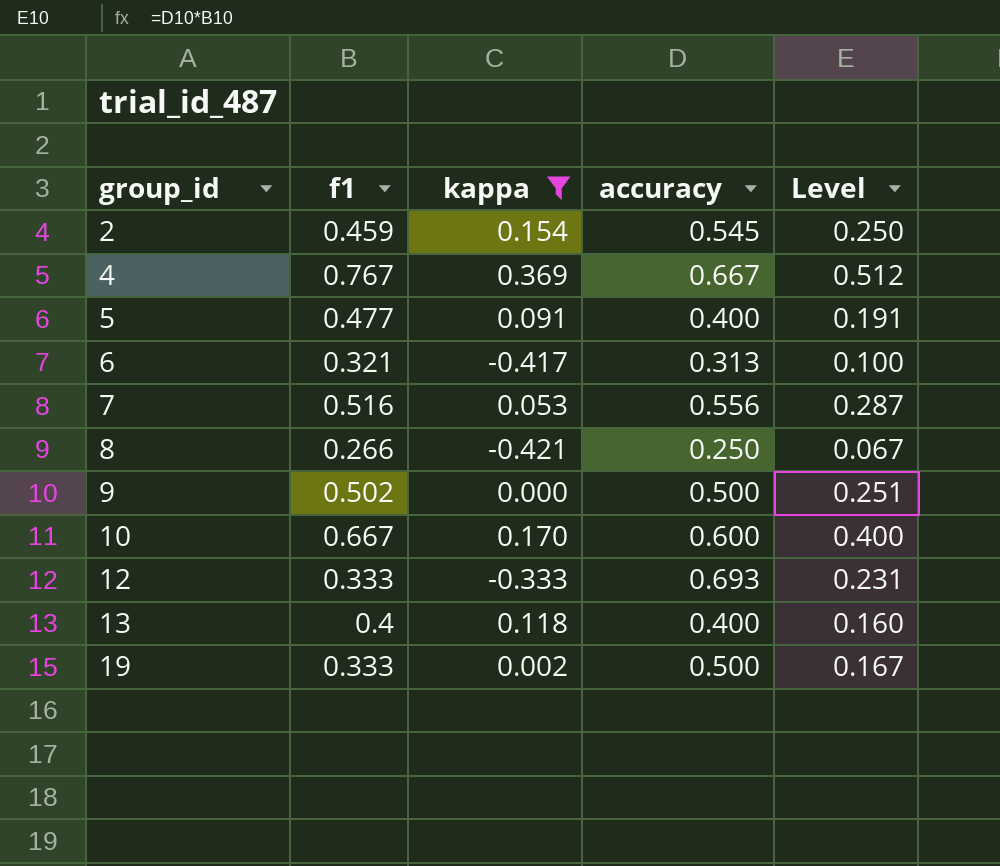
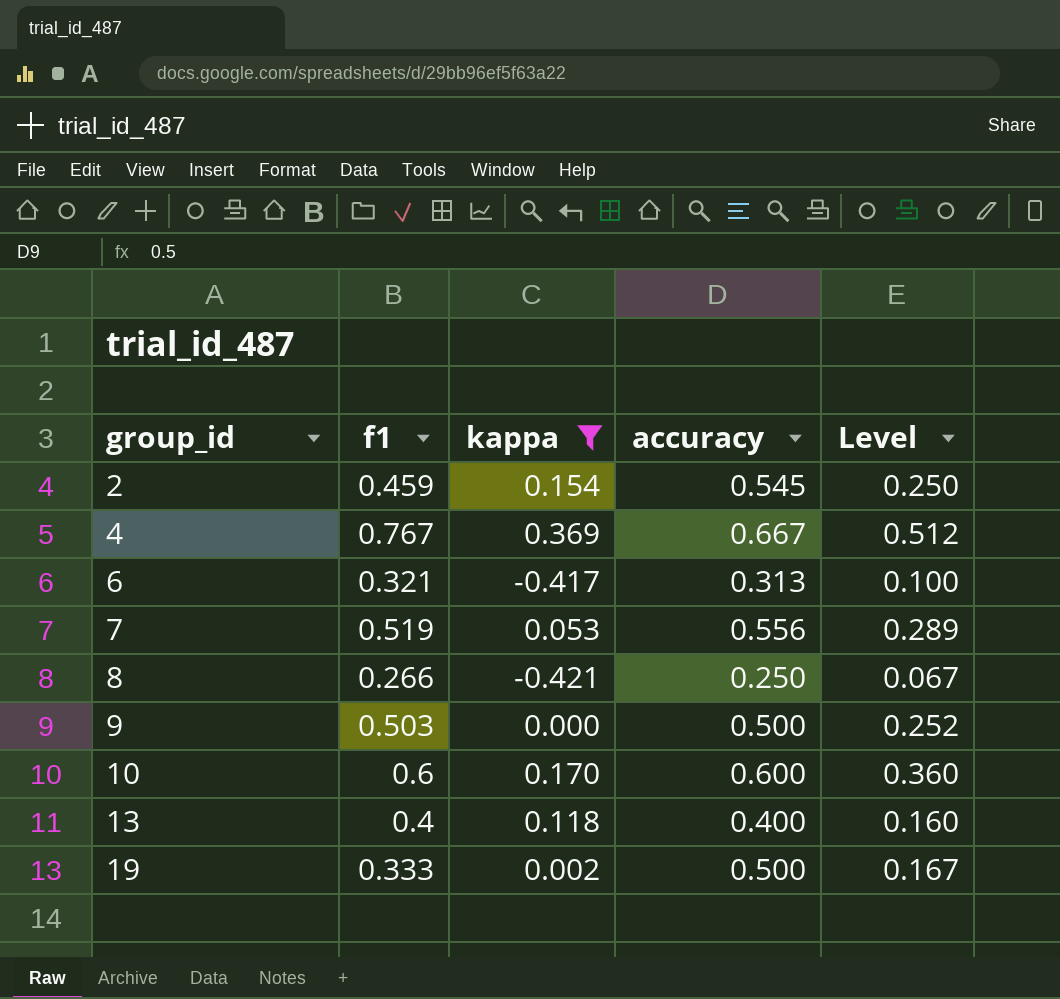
row 5: 0.477 | 0.091 | 0.400 | 0.191 -> none
row 12: 0.333 | -0.333 | 0.693 | 0.231 -> none
7 | f1: 0.516 -> 0.519
7 | Level: 0.287 -> 0.289
9 | f1: 0.502 -> 0.503
9 | Level: 0.251 -> 0.252
10 | f1: 0.667 -> 0.6
10 | Level: 0.400 -> 0.360

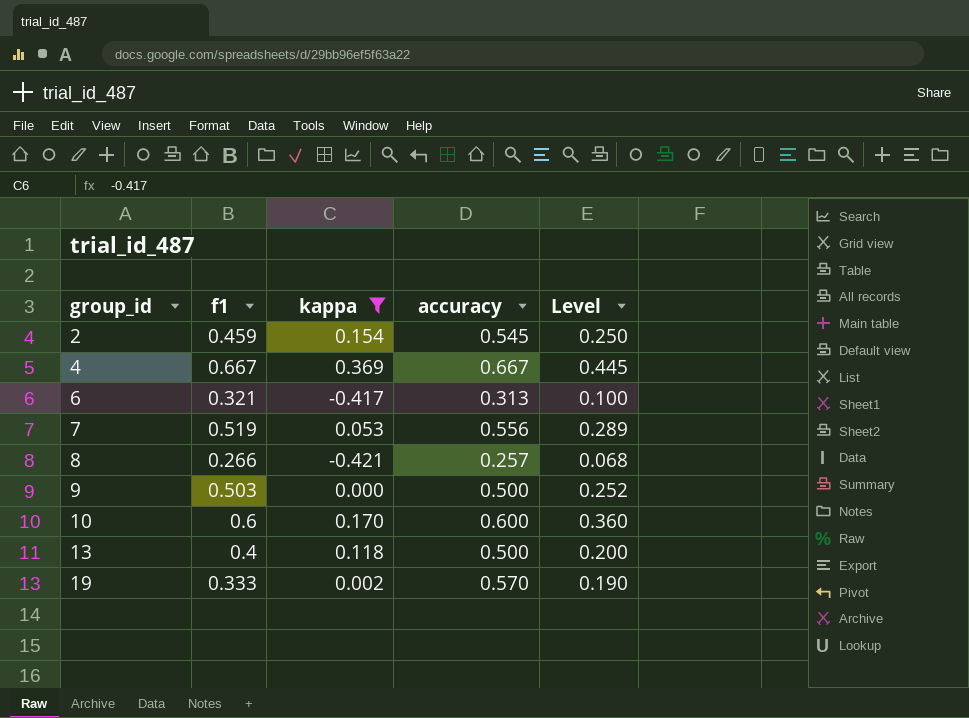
4 | f1: 0.767 -> 0.667
4 | Level: 0.512 -> 0.445
8 | accuracy: 0.250 -> 0.257
8 | Level: 0.067 -> 0.068
13 | accuracy: 0.400 -> 0.500
13 | Level: 0.160 -> 0.200
19 | accuracy: 0.500 -> 0.570
19 | Level: 0.167 -> 0.190

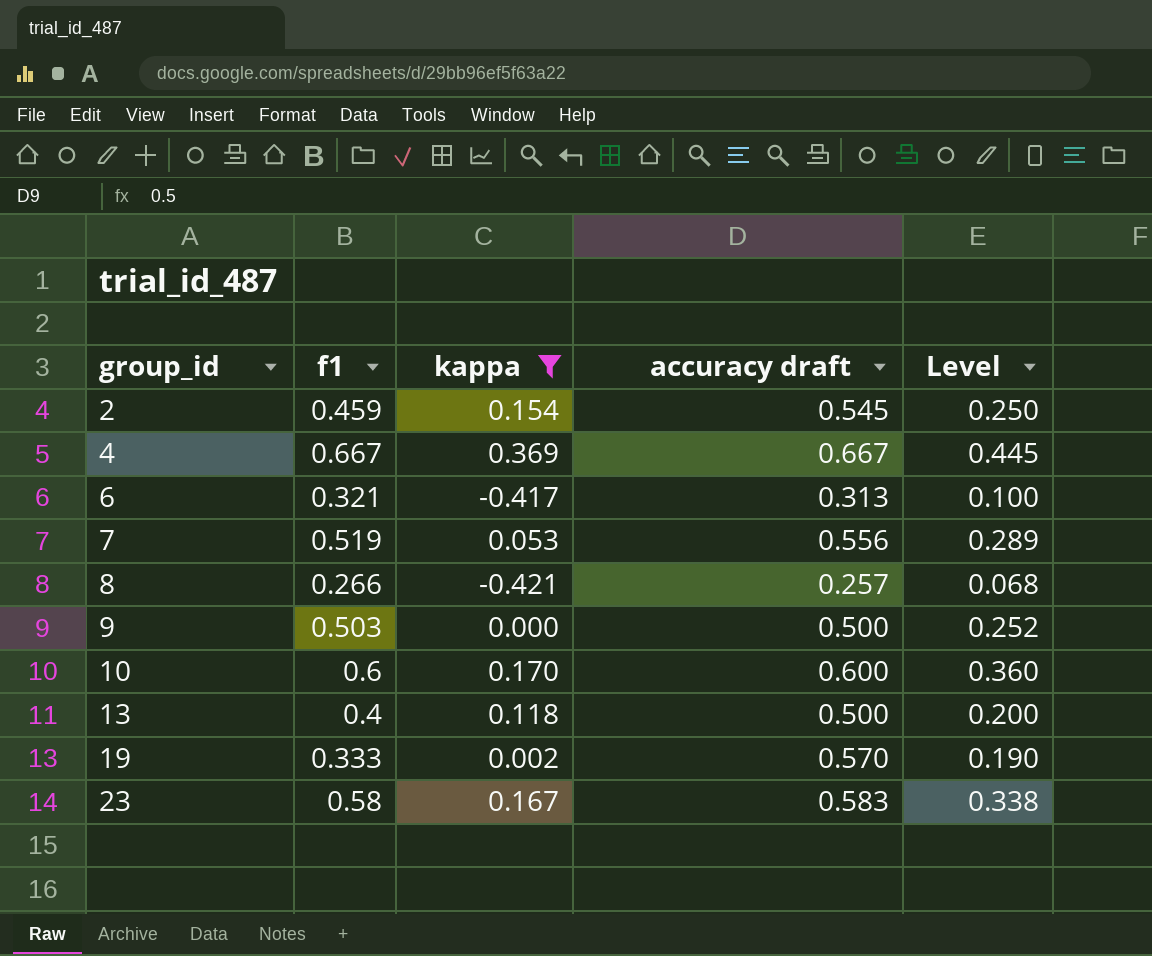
column name: accuracy -> accuracy draft
row 23: none -> 0.58 | 0.167 | 0.583 | 0.338

